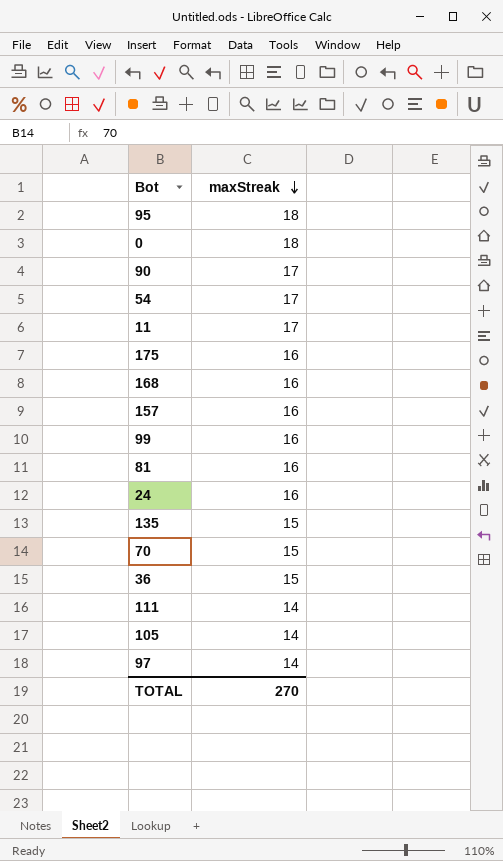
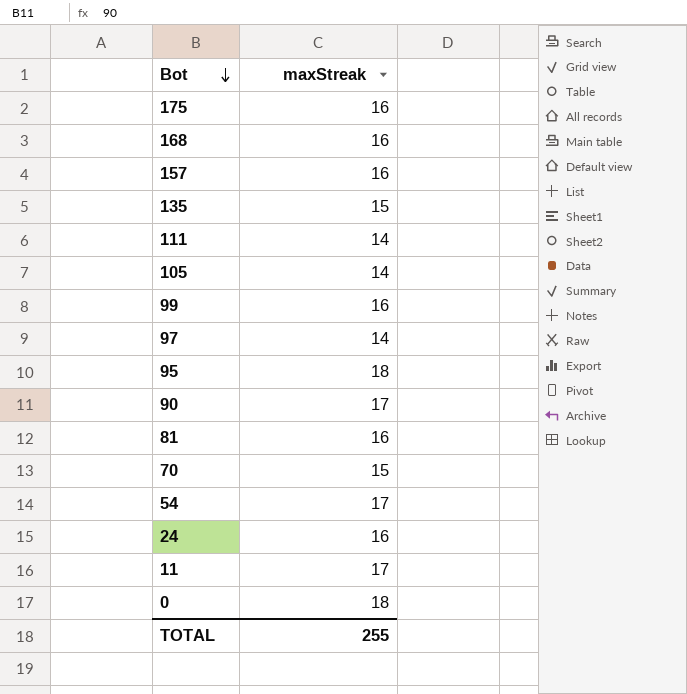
row order: maxStreak descending -> Bot descending
row 36: 15 -> none
TOTAL | maxStreak: 270 -> 255

